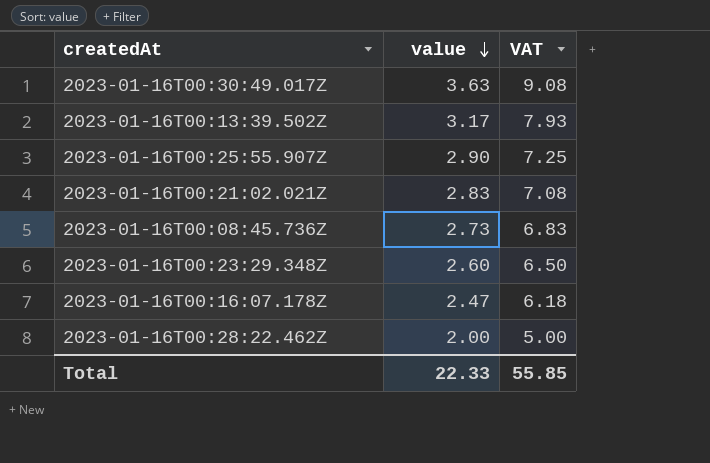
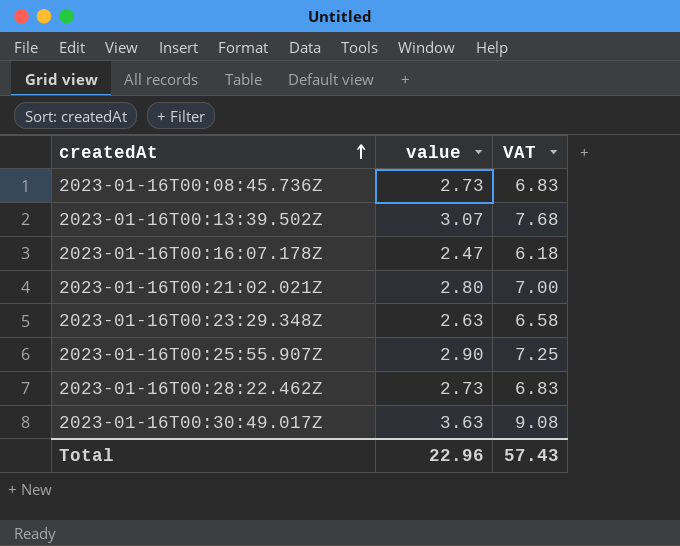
row order: value descending -> createdAt ascending
2023-01-16T00:13:39.502Z | value: 3.17 -> 3.07
2023-01-16T00:13:39.502Z | VAT: 7.93 -> 7.68
2023-01-16T00:21:02.021Z | value: 2.83 -> 2.80
2023-01-16T00:21:02.021Z | VAT: 7.08 -> 7.00
2023-01-16T00:23:29.348Z | value: 2.60 -> 2.63
2023-01-16T00:23:29.348Z | VAT: 6.50 -> 6.58
2023-01-16T00:28:22.462Z | value: 2.00 -> 2.73
2023-01-16T00:28:22.462Z | VAT: 5.00 -> 6.83
Total | value: 22.33 -> 22.96
Total | VAT: 55.85 -> 57.43

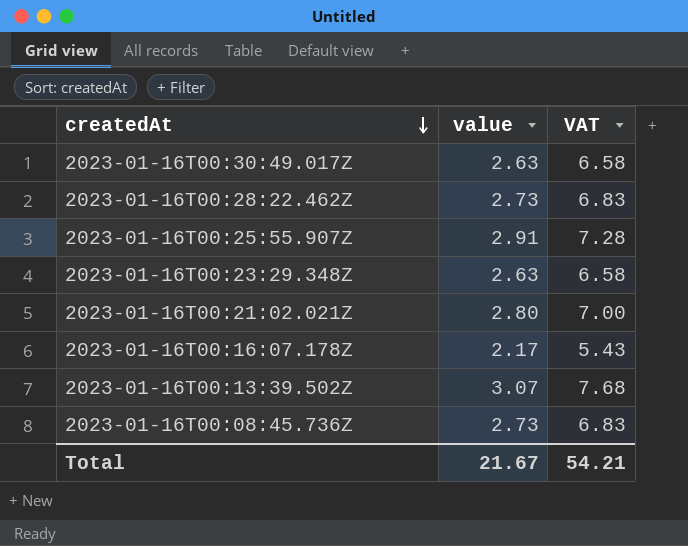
row order: createdAt ascending -> createdAt descending
2023-01-16T00:30:49.017Z | value: 3.63 -> 2.63
2023-01-16T00:30:49.017Z | VAT: 9.08 -> 6.58
2023-01-16T00:25:55.907Z | value: 2.90 -> 2.91
2023-01-16T00:25:55.907Z | VAT: 7.25 -> 7.28
2023-01-16T00:16:07.178Z | value: 2.47 -> 2.17
2023-01-16T00:16:07.178Z | VAT: 6.18 -> 5.43
Total | value: 22.96 -> 21.67
Total | VAT: 57.43 -> 54.21

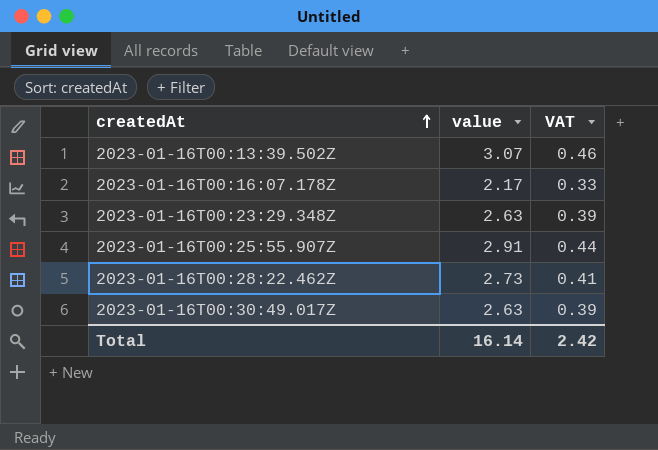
row order: createdAt descending -> createdAt ascending
column VAT | formula: [value] * 2.5 -> [value] * 0.15
row 2023-01-16T00:21:02.021Z: 2.80 | 7.00 -> none
row 2023-01-16T00:08:45.736Z: 2.73 | 6.83 -> none
Total | value: 21.67 -> 16.14
Total | VAT: 54.21 -> 2.42

